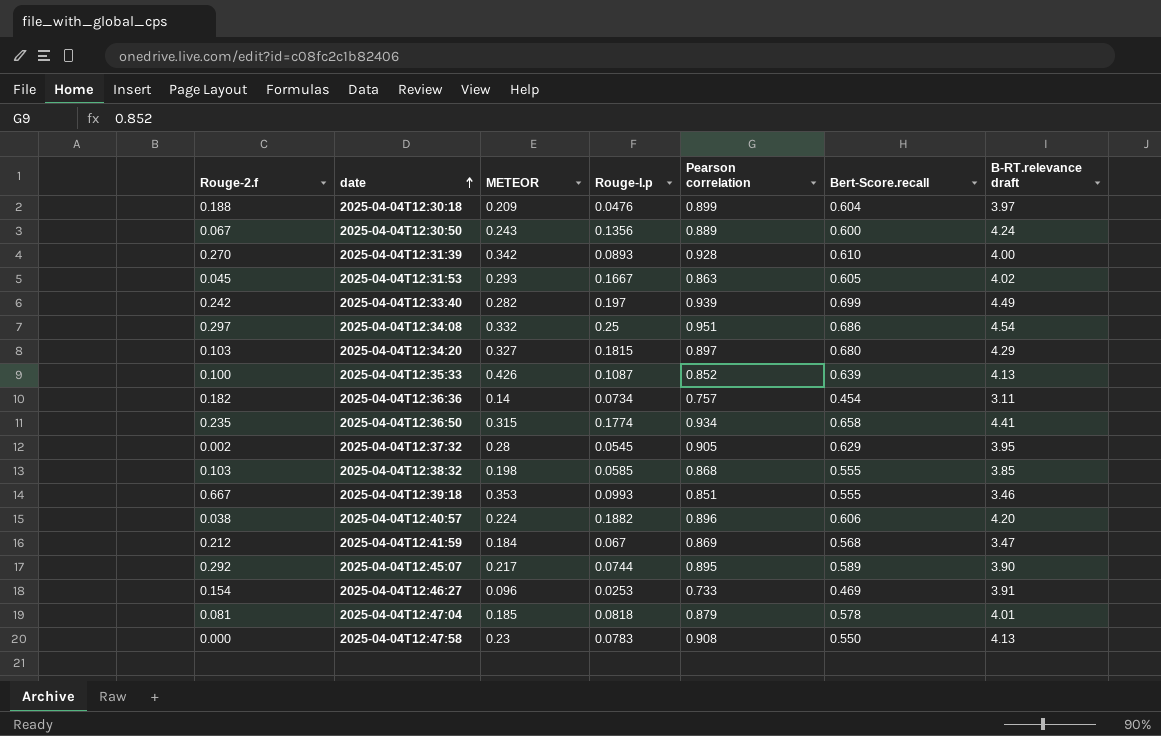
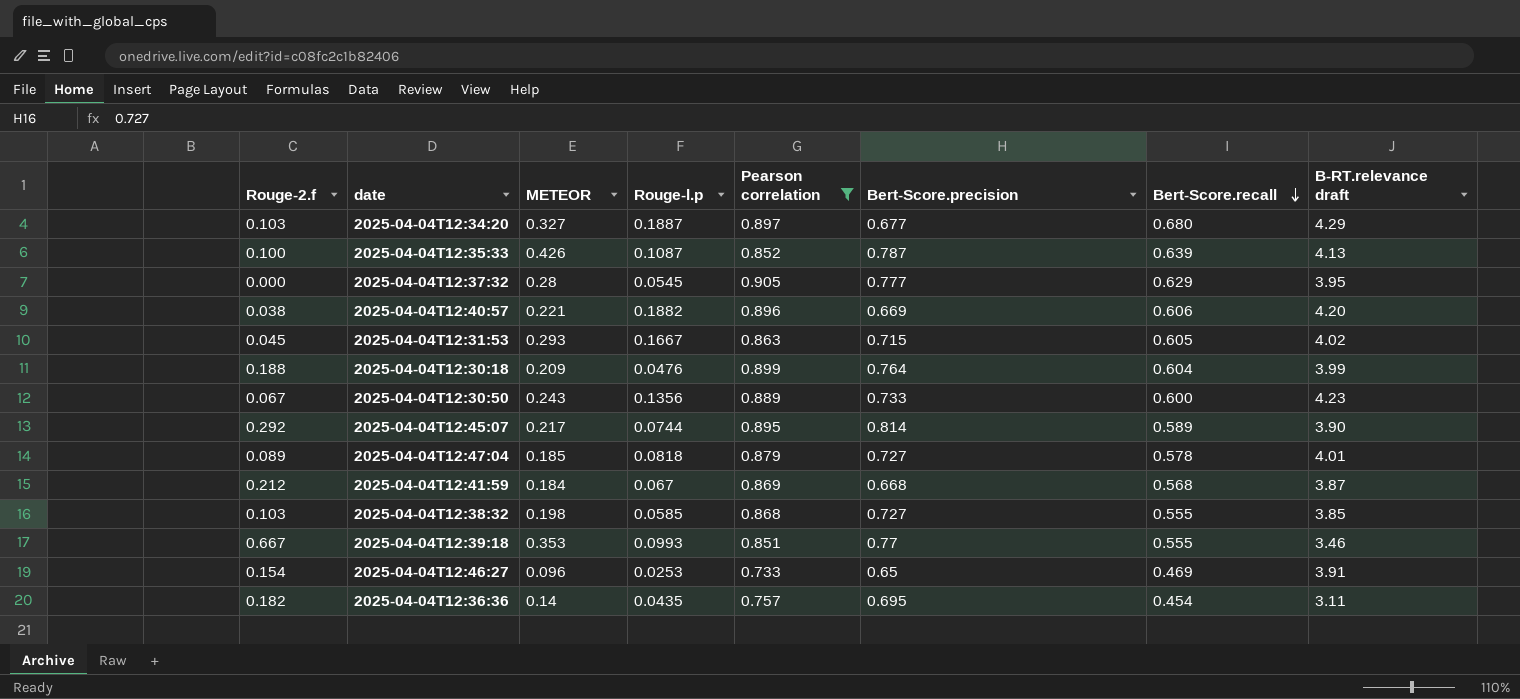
filter: none -> Pearson correlation <= 0.905
row order: date ascending -> Bert-Score.recall descending
column Bert-Score.precision | position: none -> 6
2025-04-04T12:34:20 | Rouge-l.p: 0.1815 -> 0.1887
2025-04-04T12:37:32 | Rouge-2.f: 0.002 -> 0.000
2025-04-04T12:40:57 | METEOR: 0.224 -> 0.221
2025-04-04T12:30:18 | B-RT.relevance draft: 3.97 -> 3.99
2025-04-04T12:30:50 | B-RT.relevance draft: 4.24 -> 4.23
2025-04-04T12:47:04 | Rouge-2.f: 0.081 -> 0.089
2025-04-04T12:41:59 | B-RT.relevance draft: 3.47 -> 3.87
2025-04-04T12:36:36 | Rouge-l.p: 0.0734 -> 0.0435

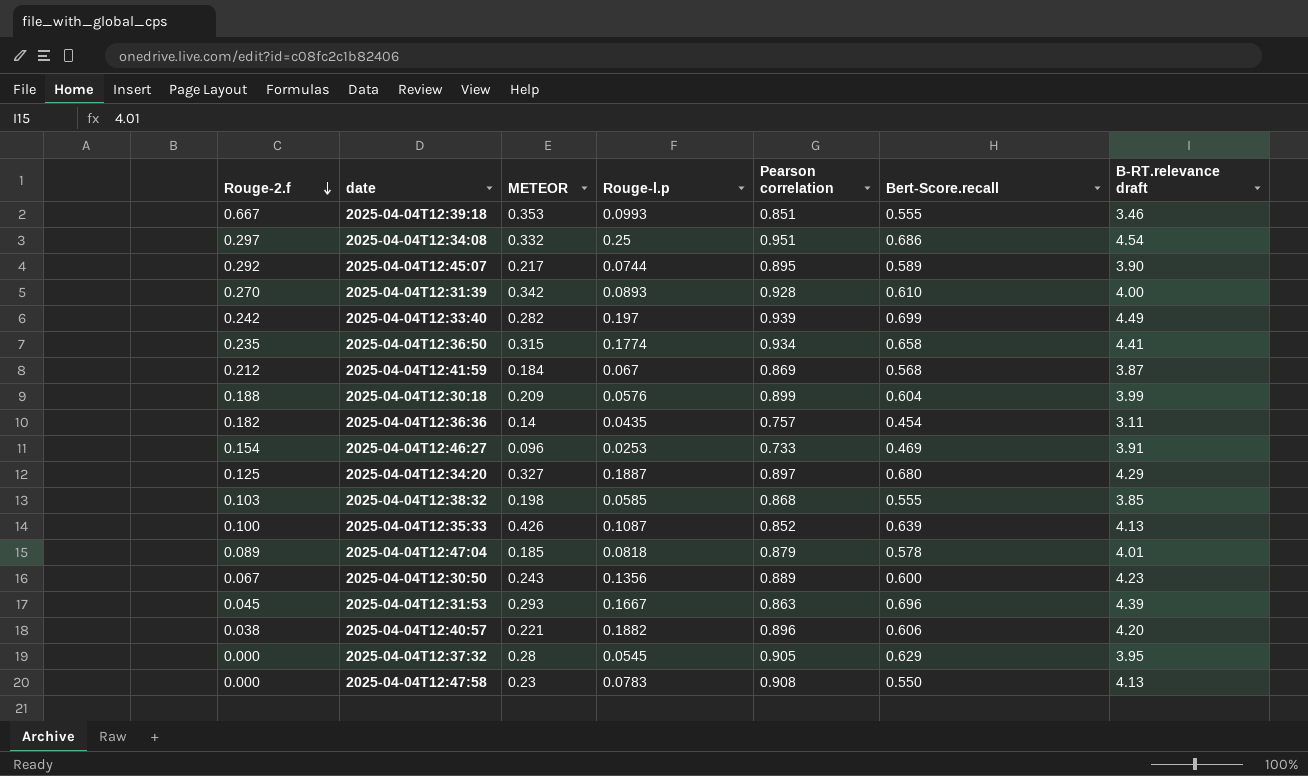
filter: Pearson correlation <= 0.905 -> none
row order: Bert-Score.recall descending -> Rouge-2.f descending
column Bert-Score.precision | position: 6 -> none
2025-04-04T12:30:18 | Rouge-l.p: 0.0476 -> 0.0576
2025-04-04T12:34:20 | Rouge-2.f: 0.103 -> 0.125
2025-04-04T12:31:53 | Bert-Score.recall: 0.605 -> 0.696
2025-04-04T12:31:53 | B-RT.relevance draft: 4.02 -> 4.39

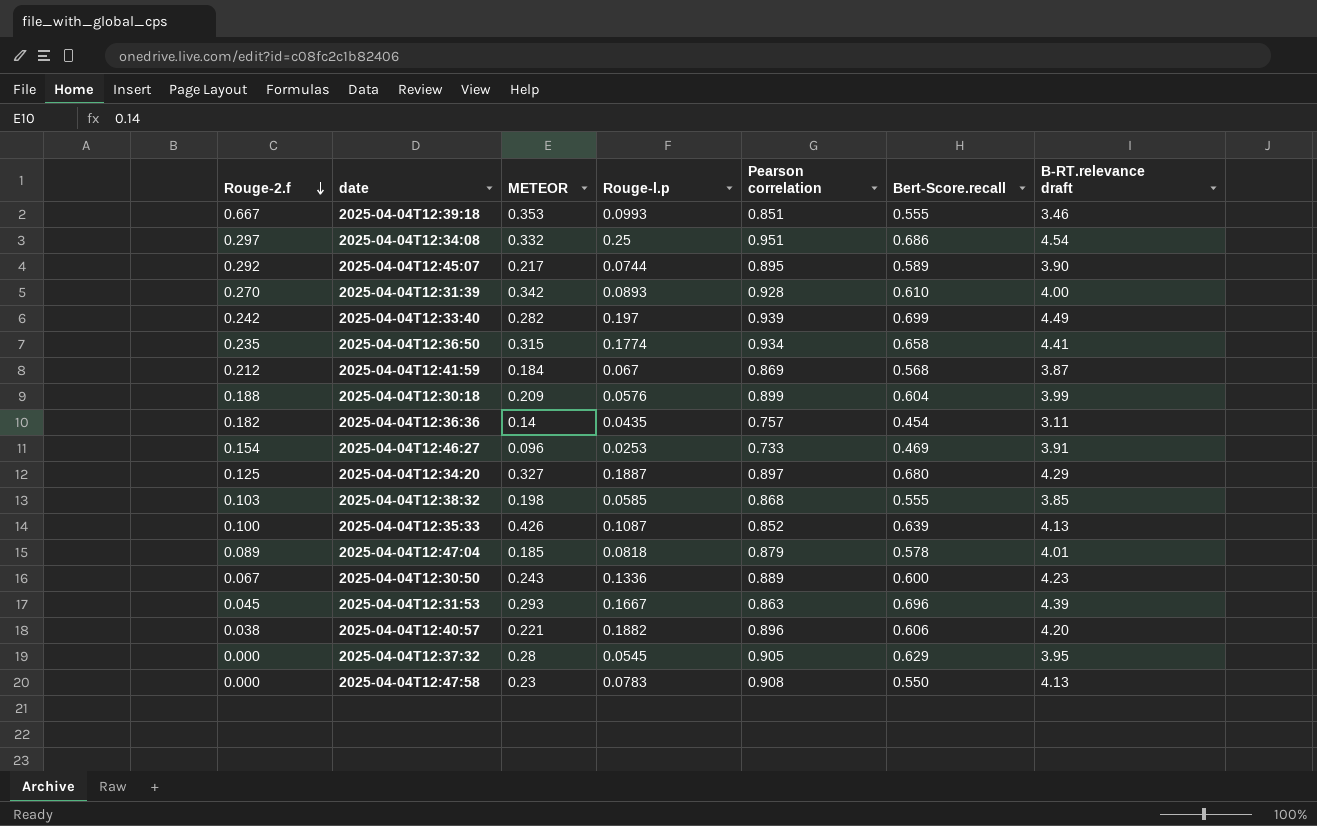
2025-04-04T12:30:50 | Rouge-l.p: 0.1356 -> 0.1336

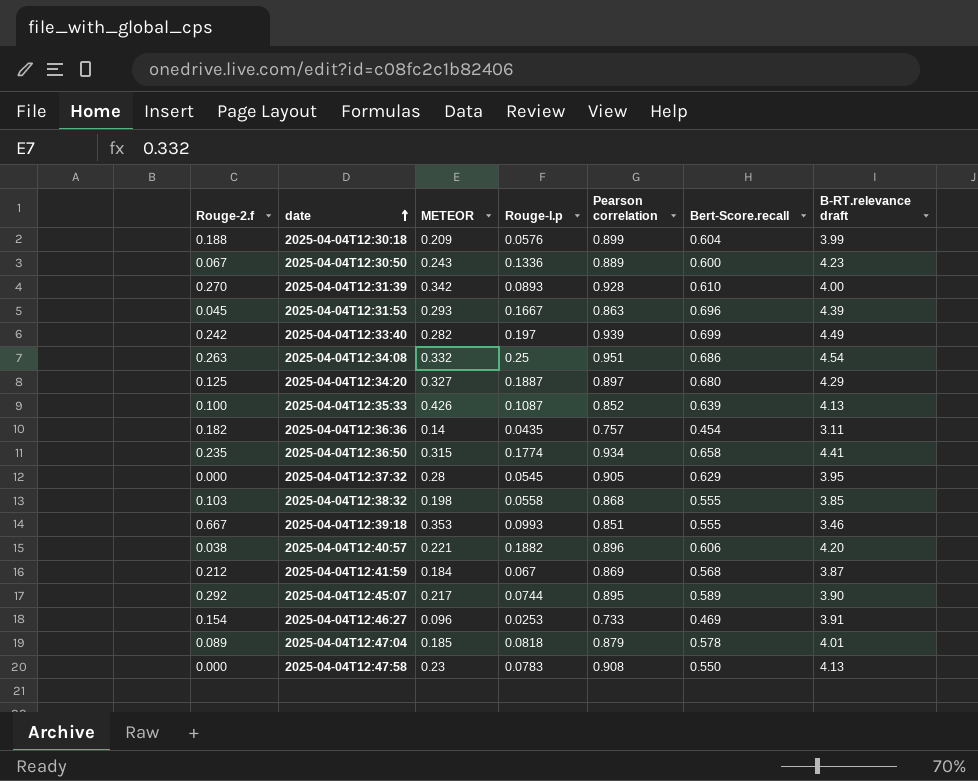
row order: Rouge-2.f descending -> date ascending
2025-04-04T12:34:08 | Rouge-2.f: 0.297 -> 0.263
2025-04-04T12:38:32 | Rouge-l.p: 0.0585 -> 0.0558

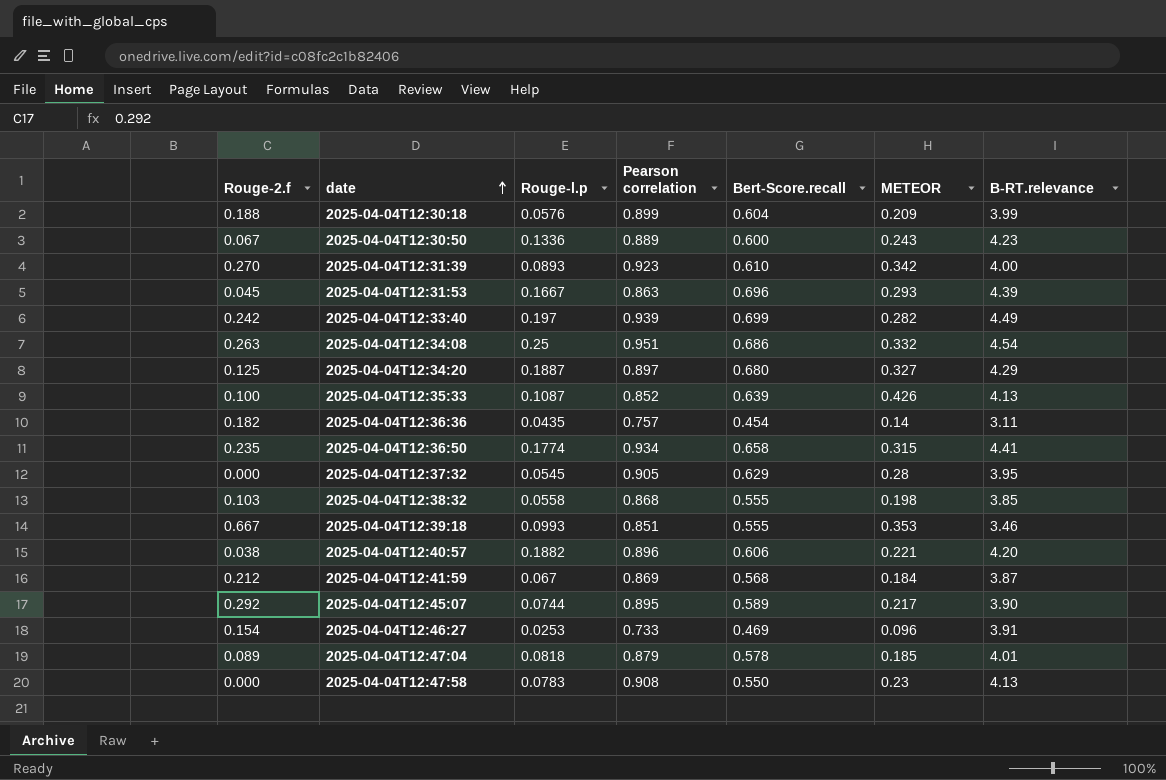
column METEOR | position: 3 -> 6
column name: B-RT.relevance draft -> B-RT.relevance
2025-04-04T12:31:39 | Pearson correlation: 0.928 -> 0.923

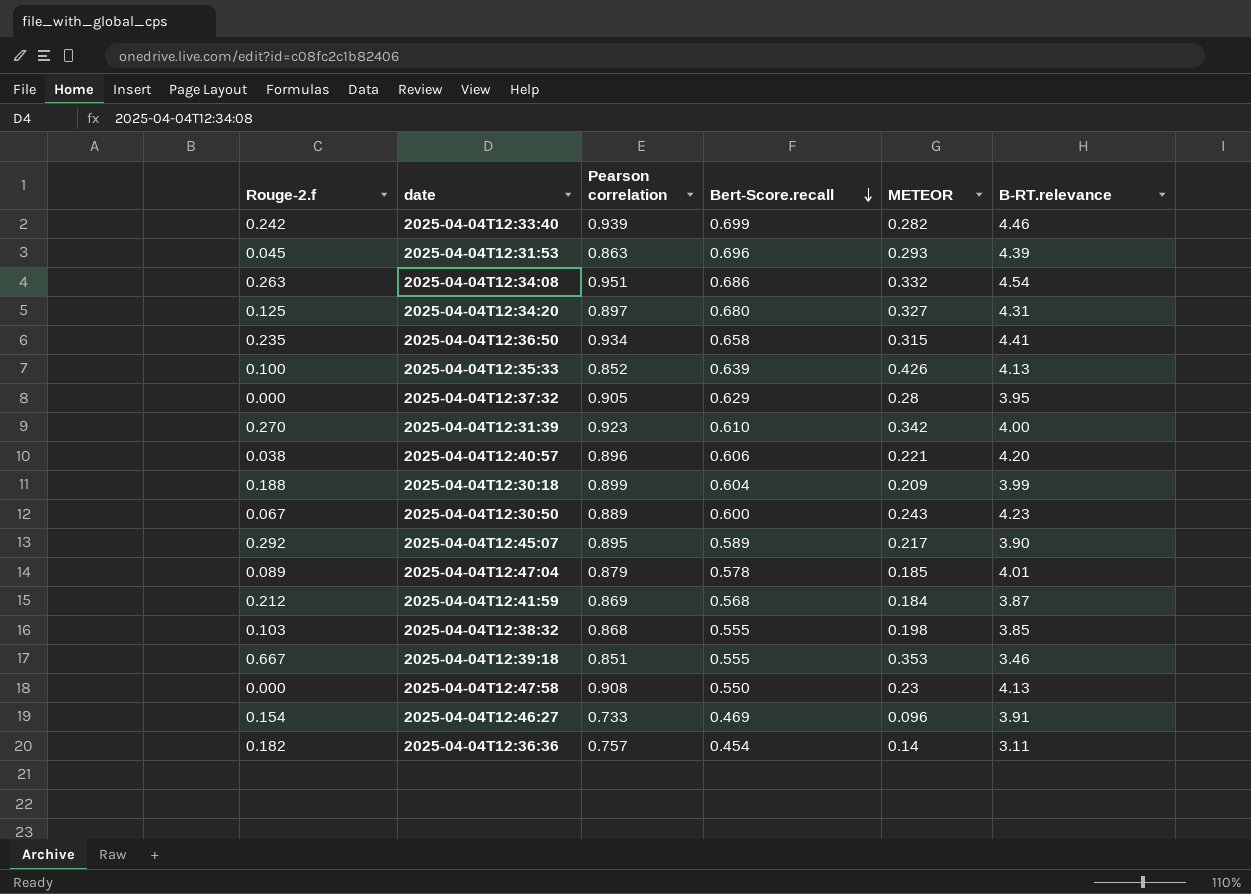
row order: date ascending -> Bert-Score.recall descending
column Rouge-l.p | position: 3 -> none
2025-04-04T12:33:40 | B-RT.relevance: 4.49 -> 4.46
2025-04-04T12:34:20 | B-RT.relevance: 4.29 -> 4.31

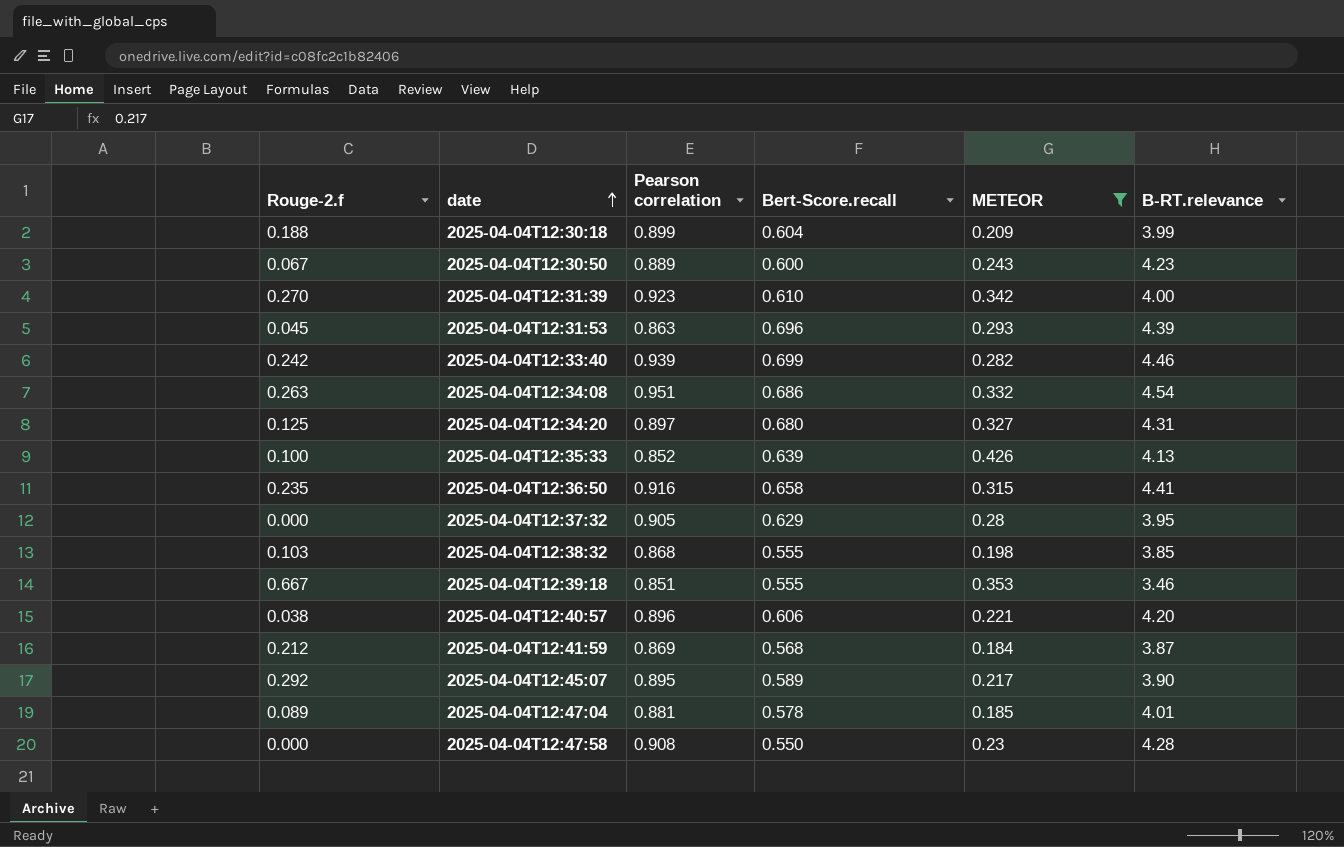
filter: none -> METEOR >= 0.184
row order: Bert-Score.recall descending -> date ascending
2025-04-04T12:36:50 | Pearson correlation: 0.934 -> 0.916
2025-04-04T12:47:04 | Pearson correlation: 0.879 -> 0.881
2025-04-04T12:47:58 | B-RT.relevance: 4.13 -> 4.28

